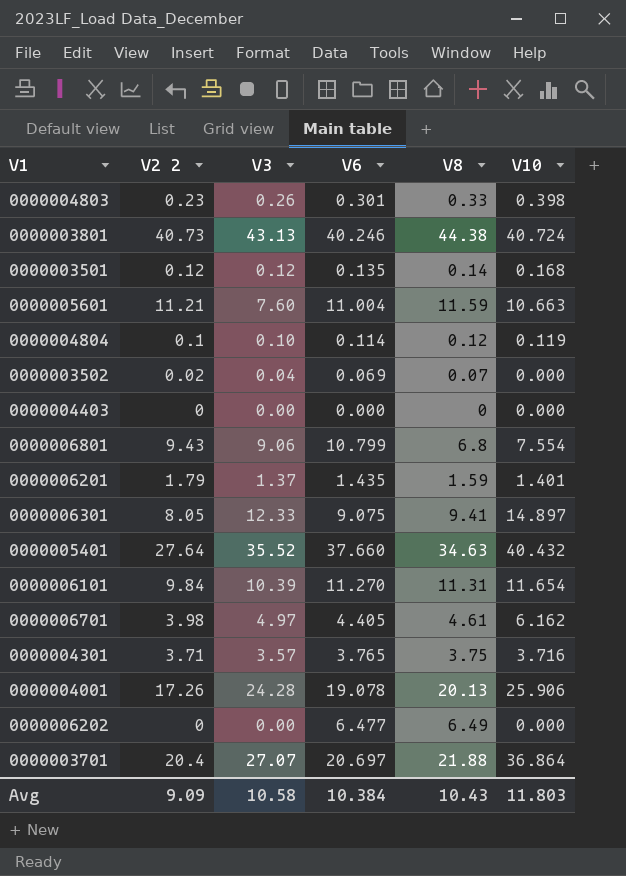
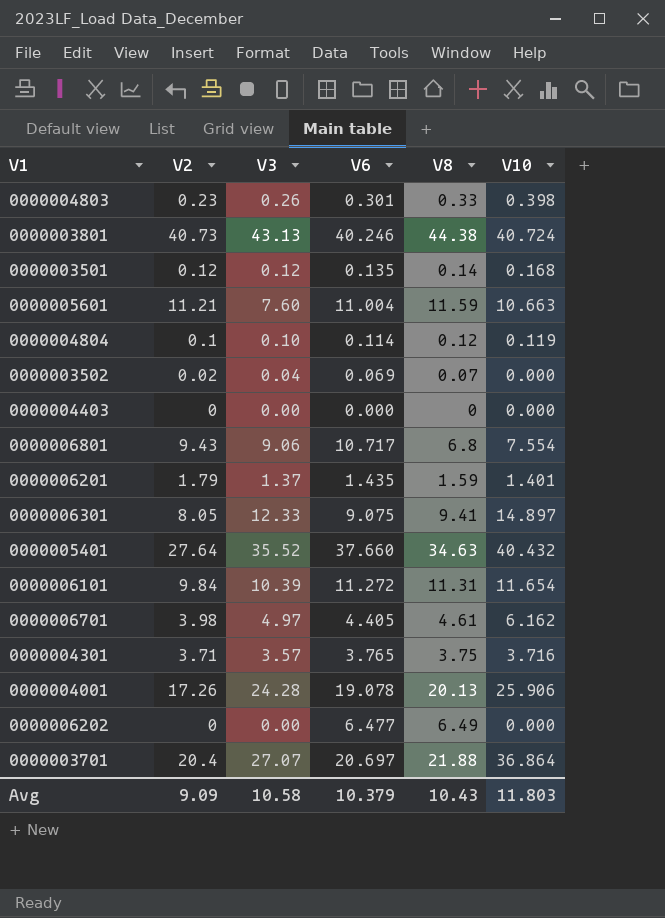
column name: V2 2 -> V2
0000006801 | V6: 10.799 -> 10.717
0000006101 | V6: 11.270 -> 11.272
Avg | V6: 10.384 -> 10.379

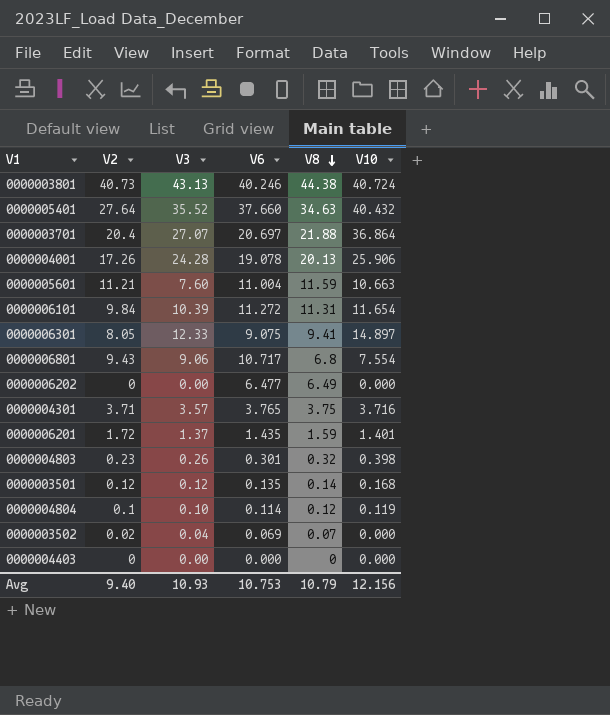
row order: none -> V8 descending
row 0000006701: 3.98 | 4.97 | 4.405 | 4.61 | 6.162 -> none
0000006201 | V2: 1.79 -> 1.72
0000004803 | V8: 0.33 -> 0.32
Avg | V2: 9.09 -> 9.40
Avg | V3: 10.58 -> 10.93
Avg | V6: 10.379 -> 10.753
Avg | V8: 10.43 -> 10.79
Avg | V10: 11.803 -> 12.156

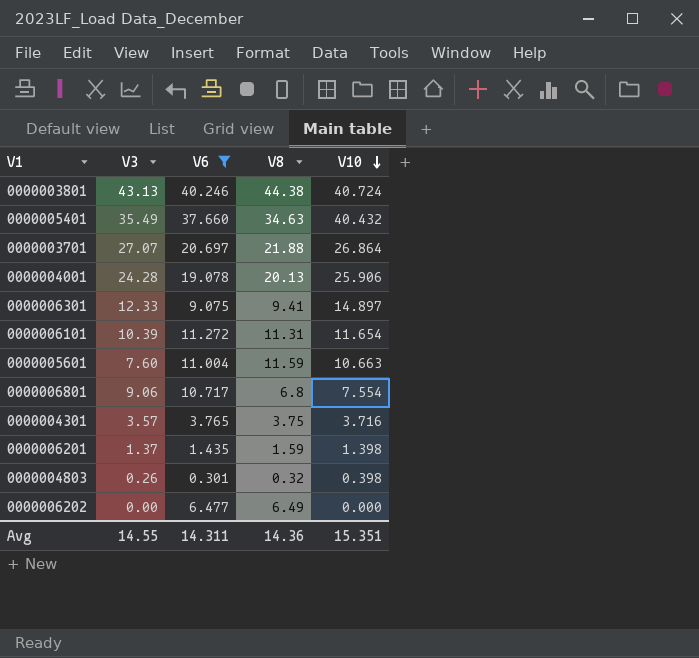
filter: none -> V6 >= 0.301
row order: V8 descending -> V10 descending
column V2 | position: 2 -> none
0000005401 | V3: 35.52 -> 35.49
0000003701 | V10: 36.864 -> 26.864
0000006201 | V10: 1.401 -> 1.398
Avg | V3: 10.93 -> 14.55
Avg | V6: 10.753 -> 14.311
Avg | V8: 10.79 -> 14.36
Avg | V10: 12.156 -> 15.351

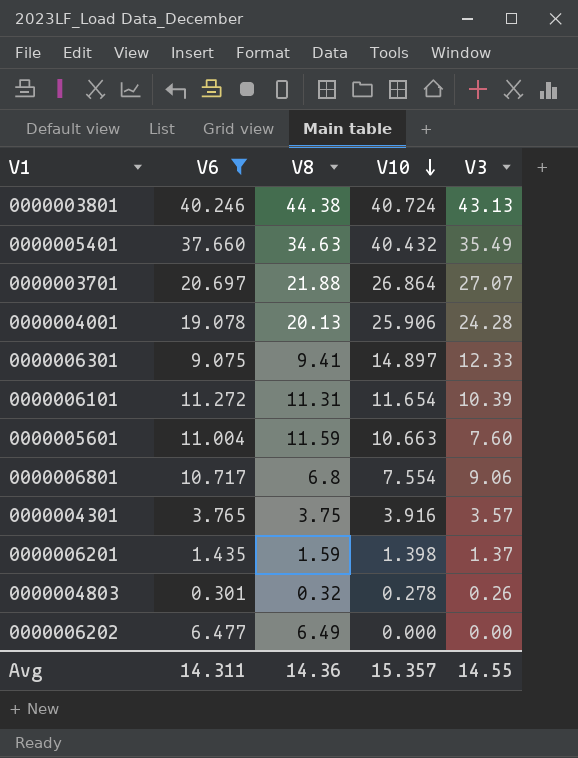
column V3 | position: 2 -> 5
0000004301 | V10: 3.716 -> 3.916
0000004803 | V10: 0.398 -> 0.278
Avg | V10: 15.351 -> 15.357

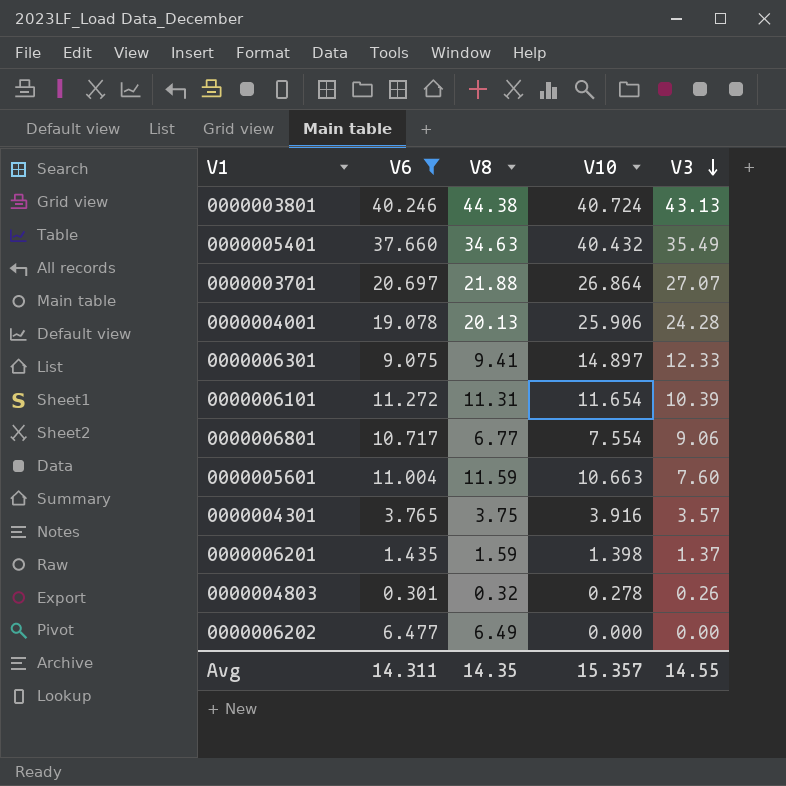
row order: V10 descending -> V3 descending
0000006801 | V8: 6.8 -> 6.77
Avg | V8: 14.36 -> 14.35

